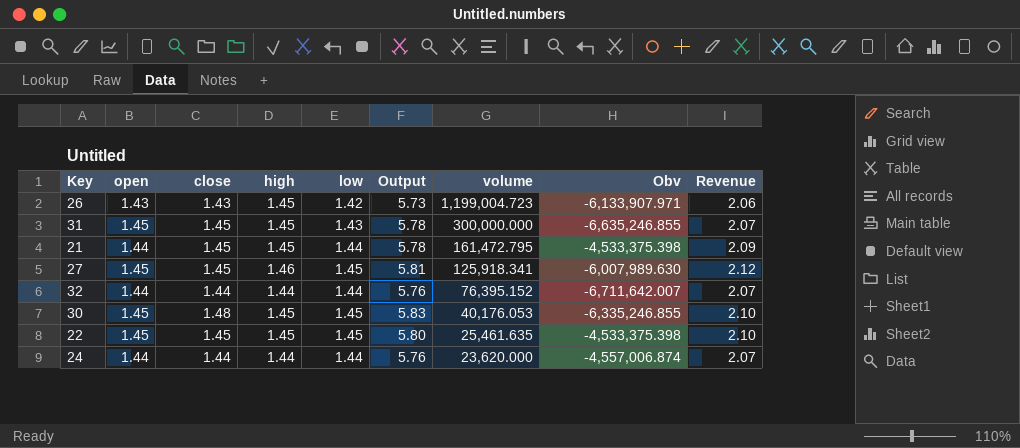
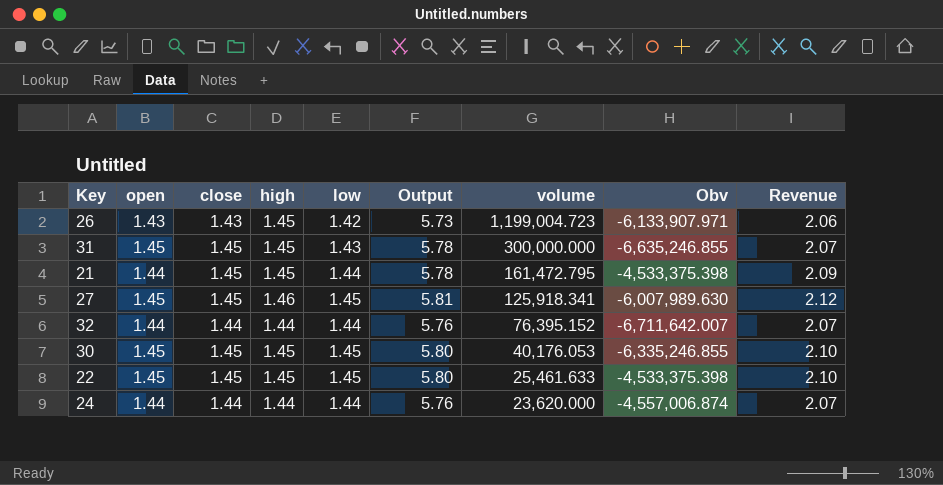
30 | close: 1.48 -> 1.45
30 | Output: 5.83 -> 5.80
22 | volume: 25,461.635 -> 25,461.633

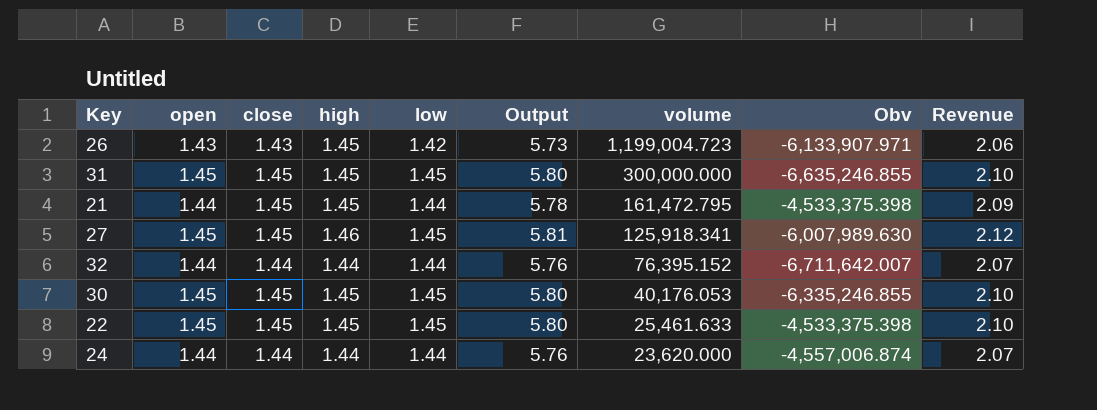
31 | low: 1.43 -> 1.45
31 | Output: 5.78 -> 5.80
31 | Revenue: 2.07 -> 2.10

